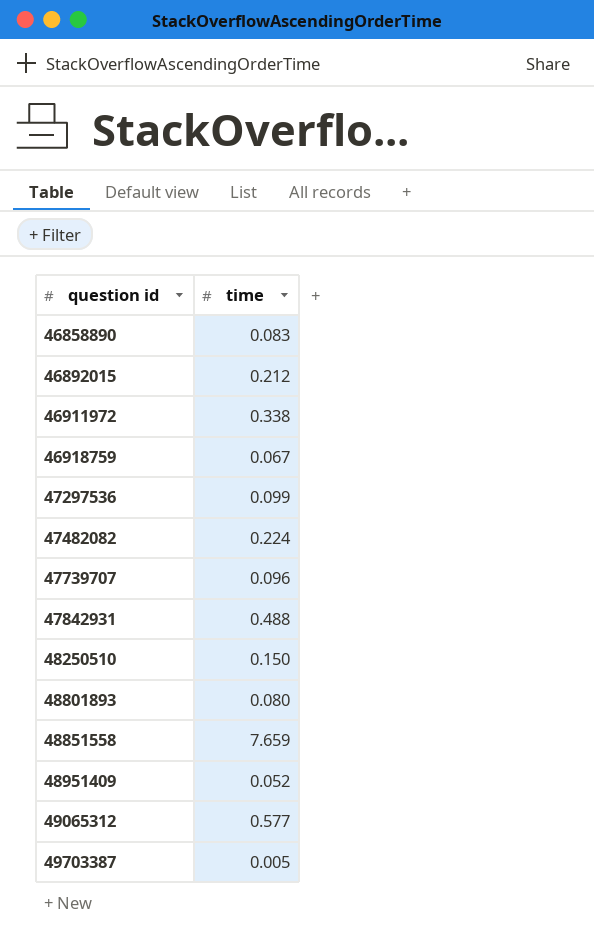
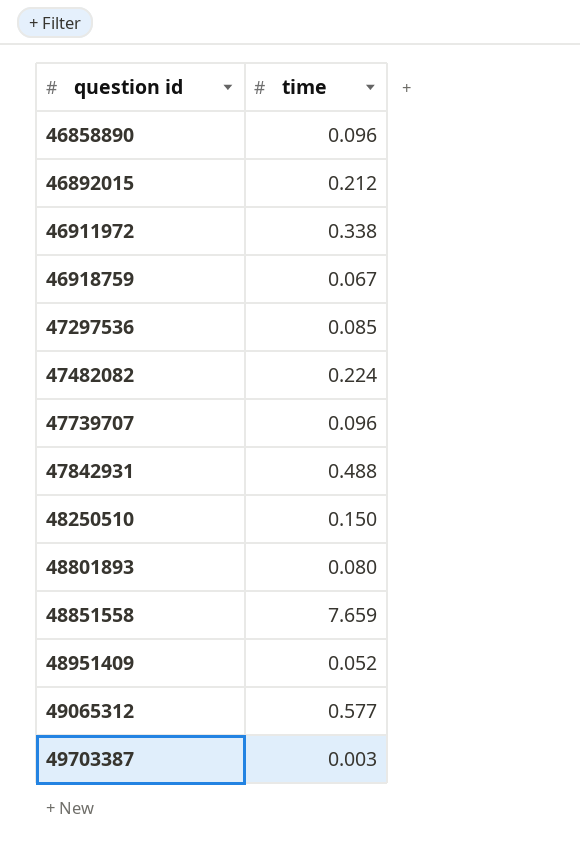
46858890 | time: 0.083 -> 0.096
47297536 | time: 0.099 -> 0.085
49703387 | time: 0.005 -> 0.003

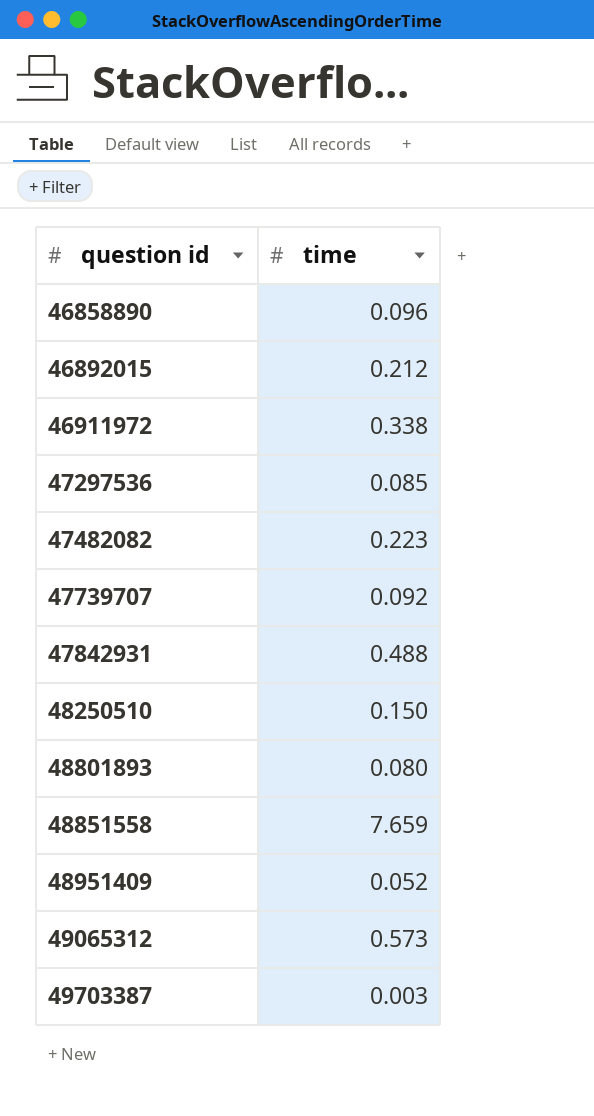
row 46918759: 0.067 -> none
47482082 | time: 0.224 -> 0.223
47739707 | time: 0.096 -> 0.092
49065312 | time: 0.577 -> 0.573

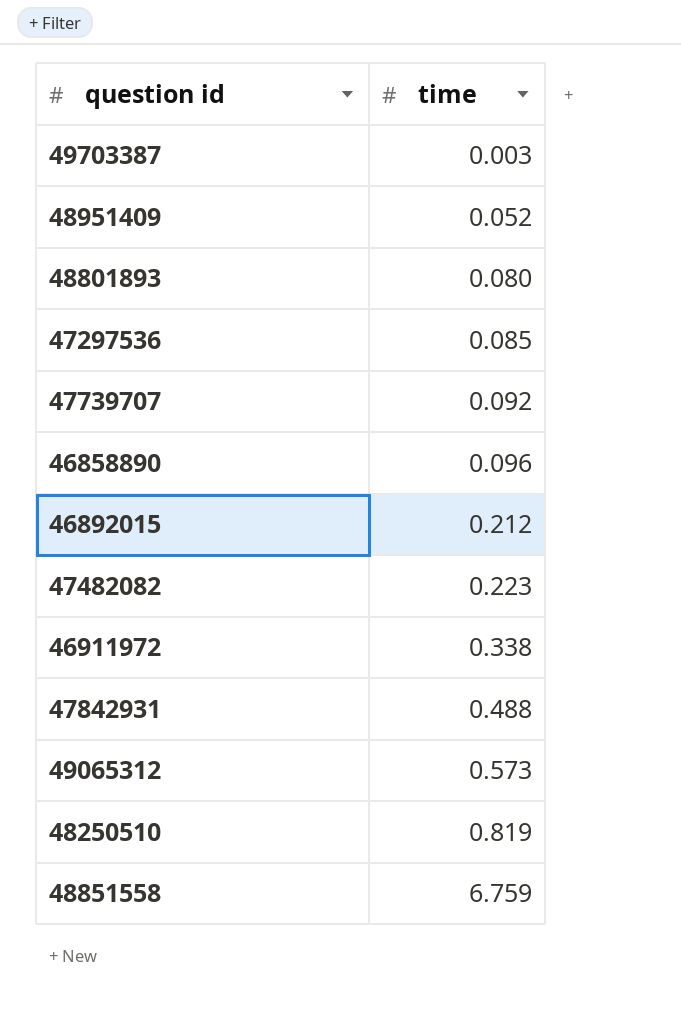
row order: question id ascending -> time ascending
48250510 | time: 0.150 -> 0.819
48851558 | time: 7.659 -> 6.759

